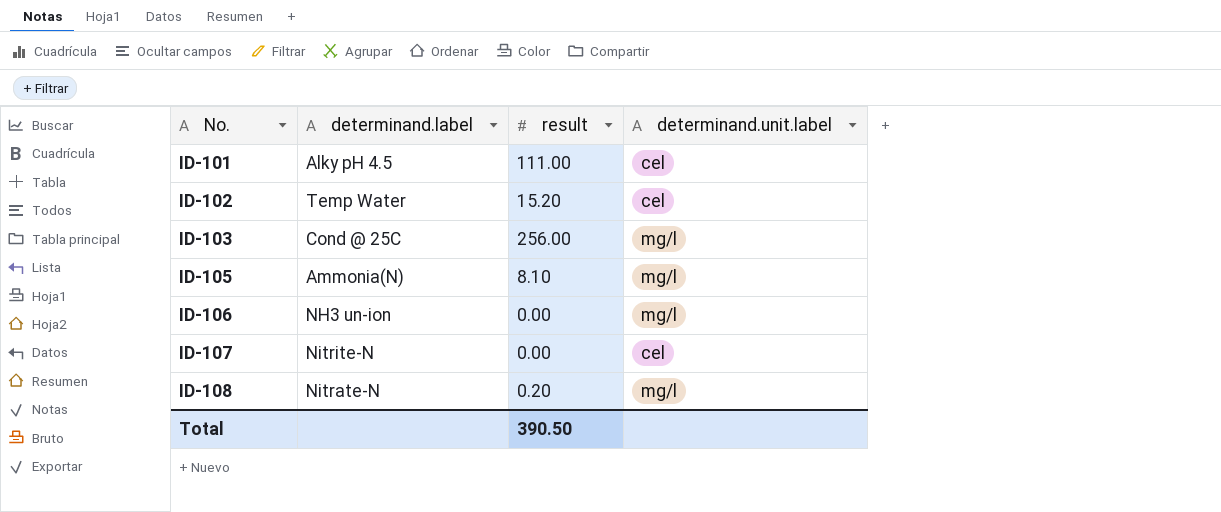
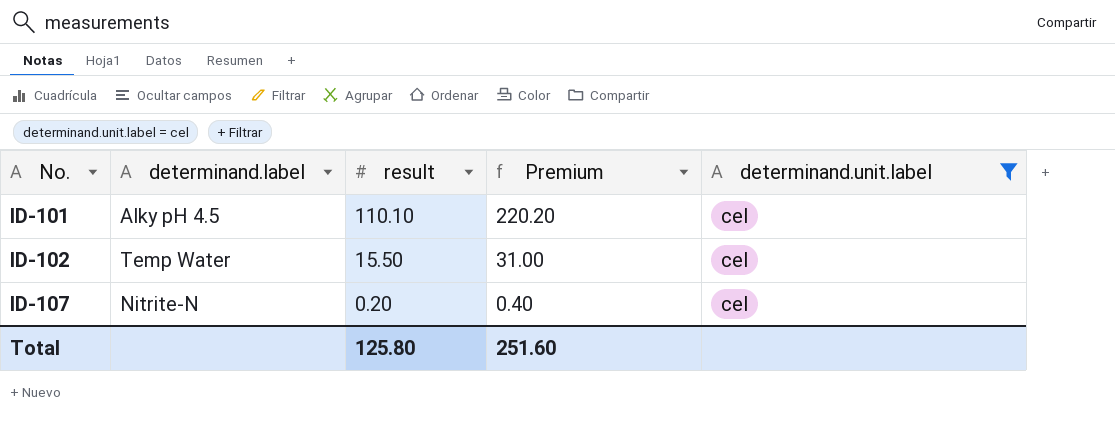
filter: none -> determinand.unit.label = cel
column Premium | formula: none -> [result] * 2
ID-101 | result: 111.00 -> 110.10
ID-102 | result: 15.20 -> 15.50
ID-107 | result: 0.00 -> 0.20
Total | result: 390.50 -> 125.80

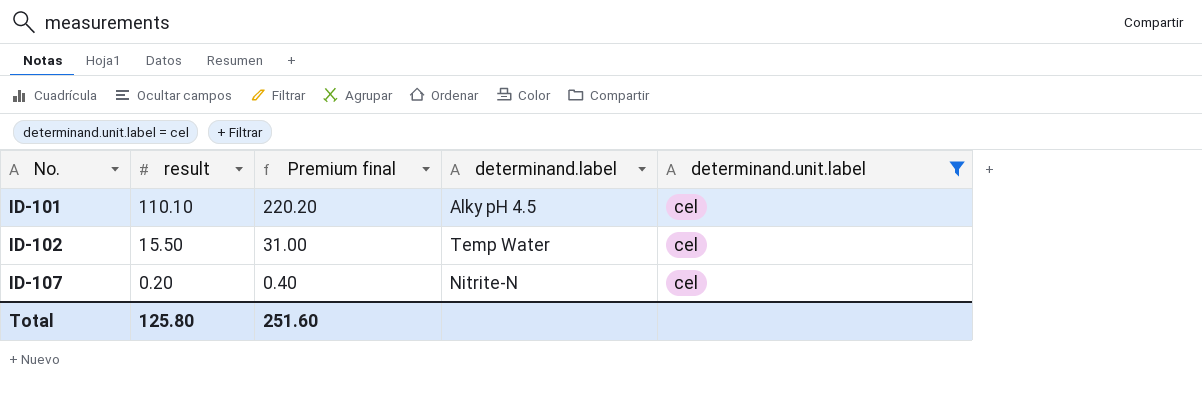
column name: Premium -> Premium final
column determinand.label | position: 2 -> 4

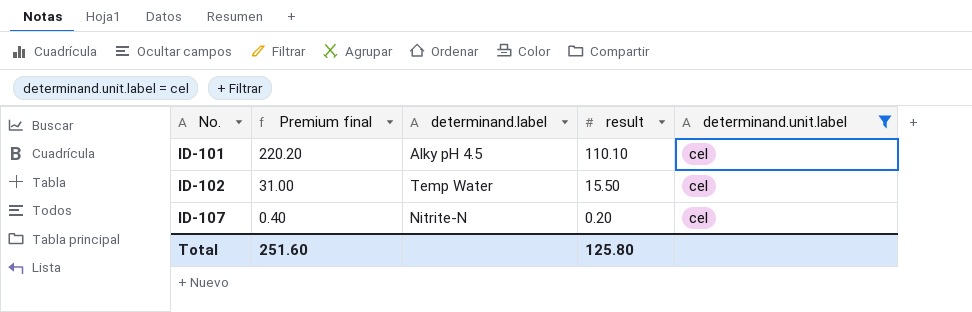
column result | position: 2 -> 4

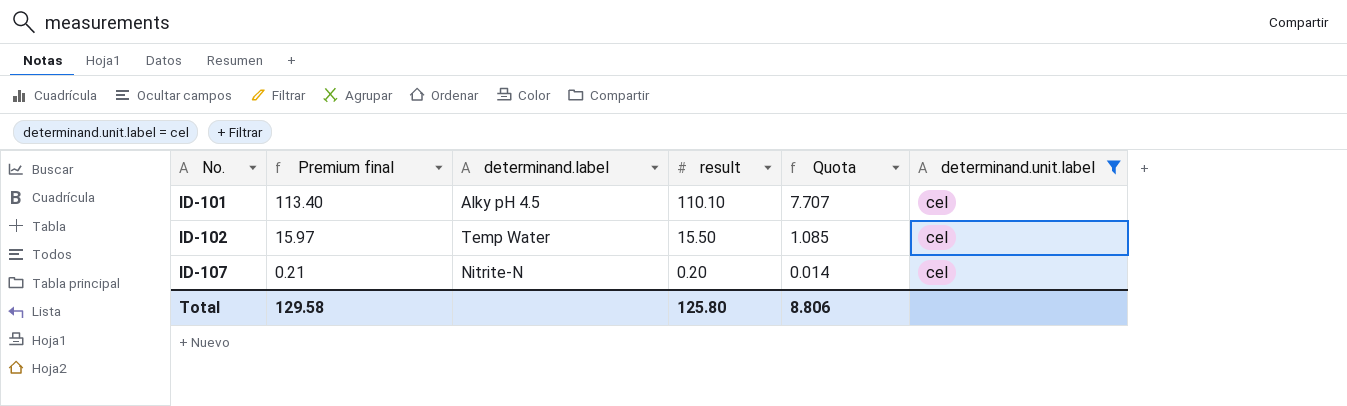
column Premium final | formula: [result] * 2 -> [result] * 1.03
column Quota | formula: none -> [result] * 0.07
Total | Premium final: 251.60 -> 129.58

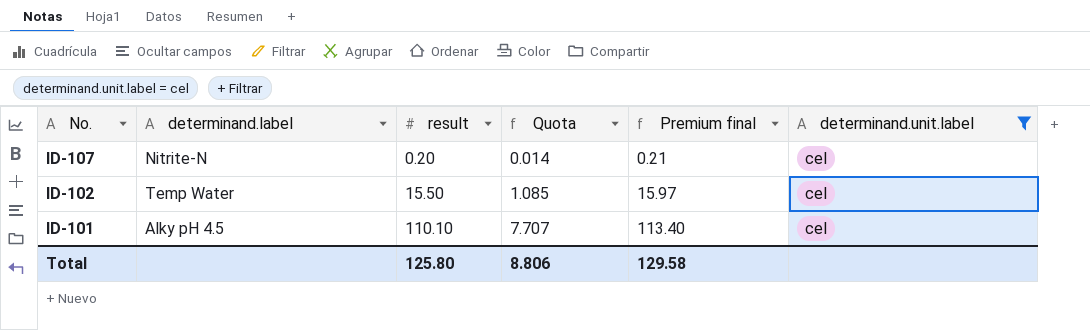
row order: No. ascending -> No. descending
column Premium final | position: 2 -> 5

